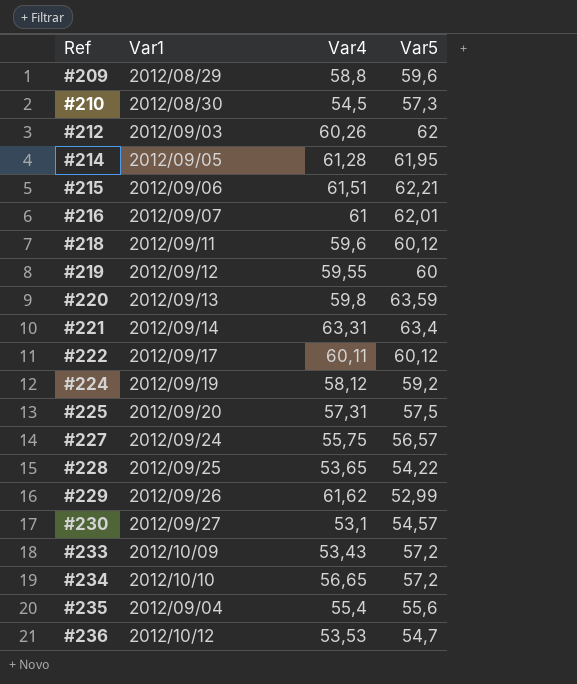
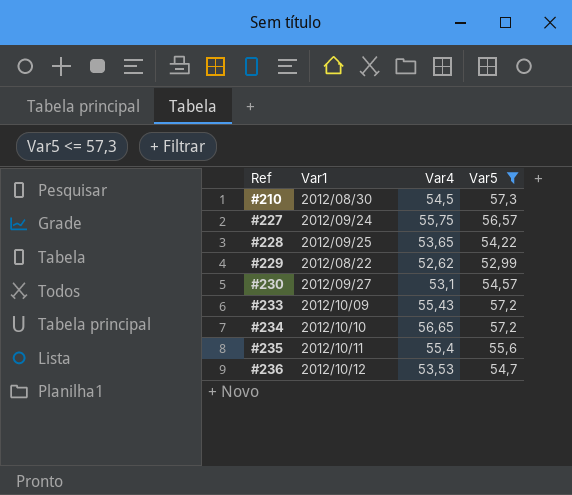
filter: none -> Var5 <= 57,3
#229 | Var1: 2012/09/26 -> 2012/08/22
#229 | Var4: 61,62 -> 52,62
#233 | Var4: 53,43 -> 55,43
#235 | Var1: 2012/09/04 -> 2012/10/11

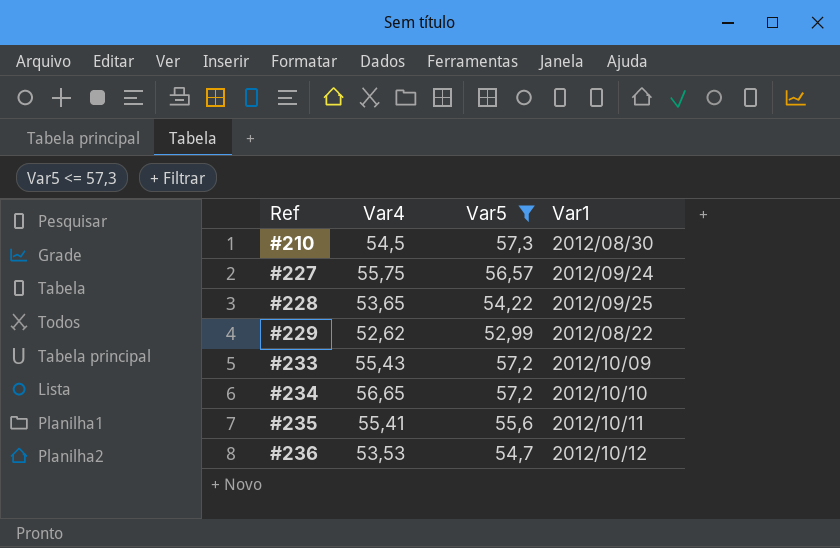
column Var1 | position: 2 -> 4
row #230: 2012/09/27 | 53,1 | 54,57 -> none
#235 | Var4: 55,4 -> 55,41

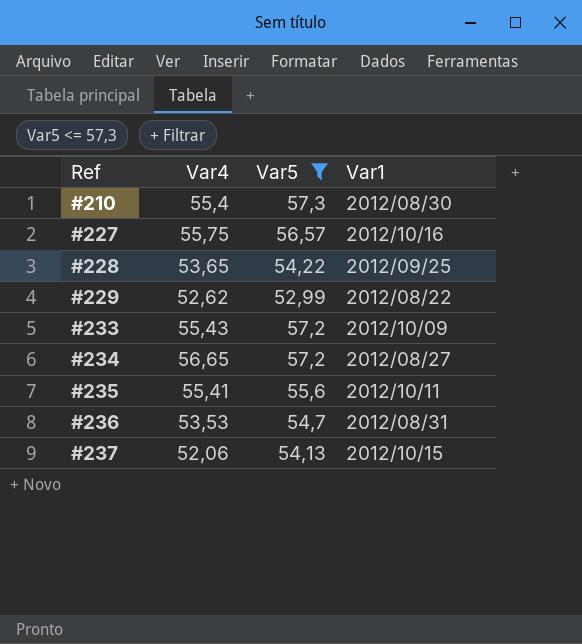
#210 | Var4: 54,5 -> 55,4
#227 | Var1: 2012/09/24 -> 2012/10/16
#234 | Var1: 2012/10/10 -> 2012/08/27
#236 | Var1: 2012/10/12 -> 2012/08/31
row #237: none -> 52,06 | 54,13 | 2012/10/15

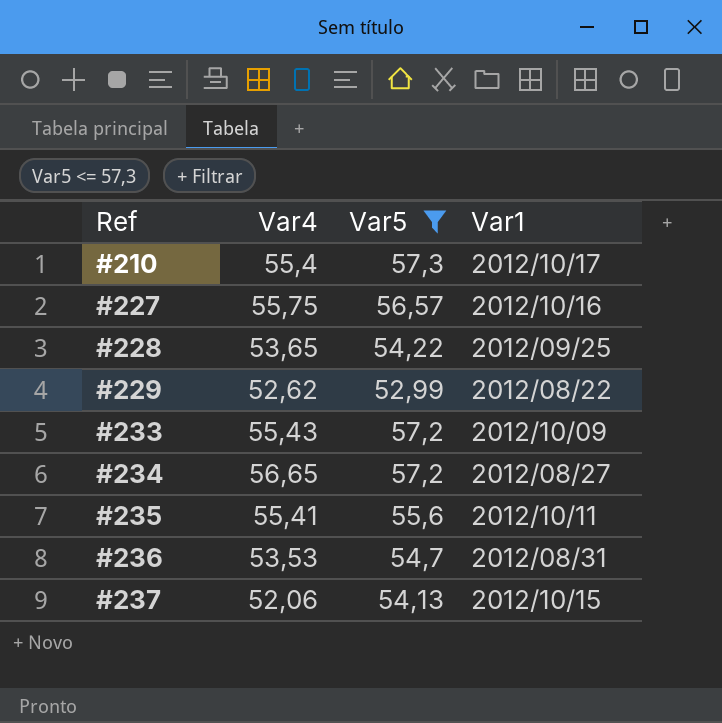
#210 | Var1: 2012/08/30 -> 2012/10/17

